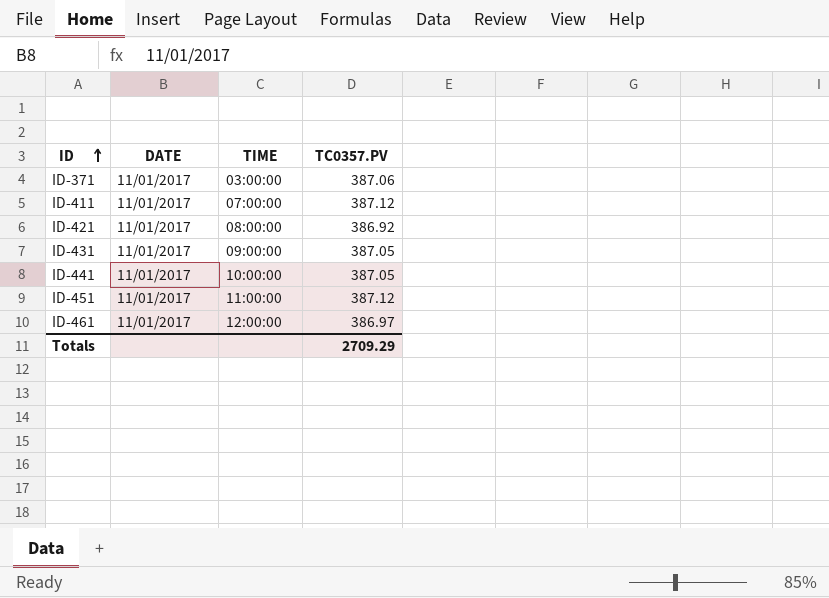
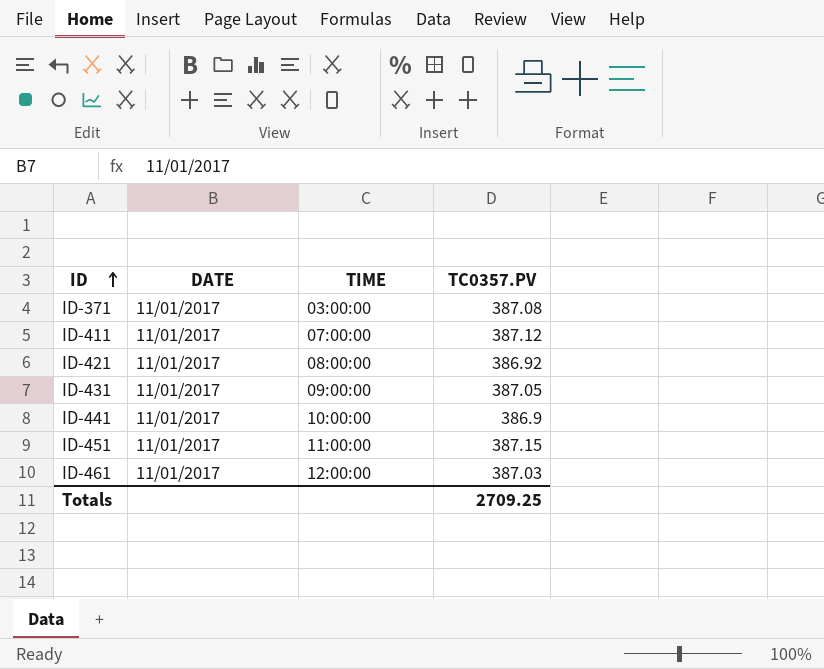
ID-371 | TC0357.PV: 387.06 -> 387.08
ID-441 | TC0357.PV: 387.05 -> 386.9
ID-451 | TC0357.PV: 387.12 -> 387.15
ID-461 | TC0357.PV: 386.97 -> 387.03
Totals | TC0357.PV: 2709.29 -> 2709.25

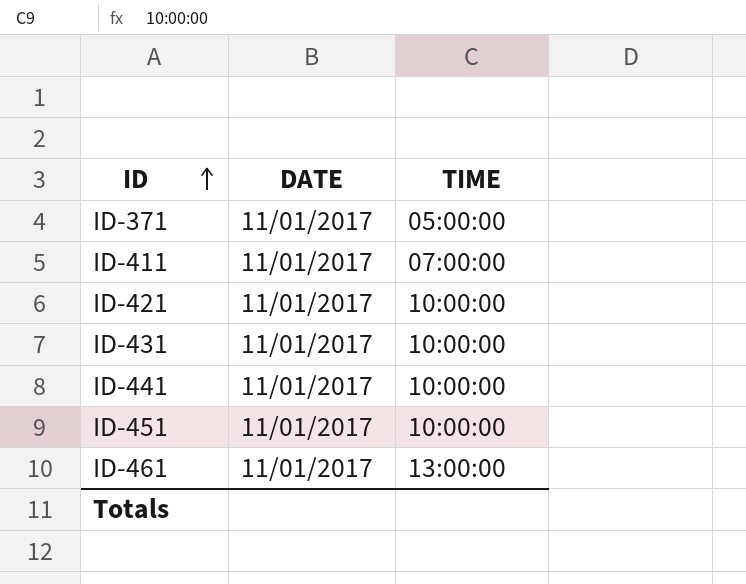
column TC0357.PV | position: 4 -> none
ID-371 | TIME: 03:00:00 -> 05:00:00
ID-421 | TIME: 08:00:00 -> 10:00:00
ID-431 | TIME: 09:00:00 -> 10:00:00
ID-451 | TIME: 11:00:00 -> 10:00:00
ID-461 | TIME: 12:00:00 -> 13:00:00

